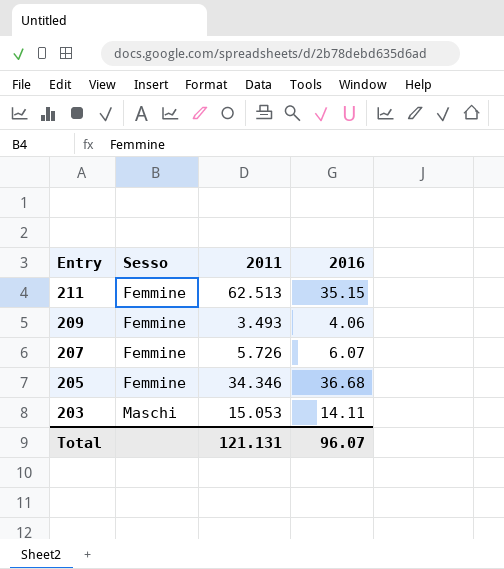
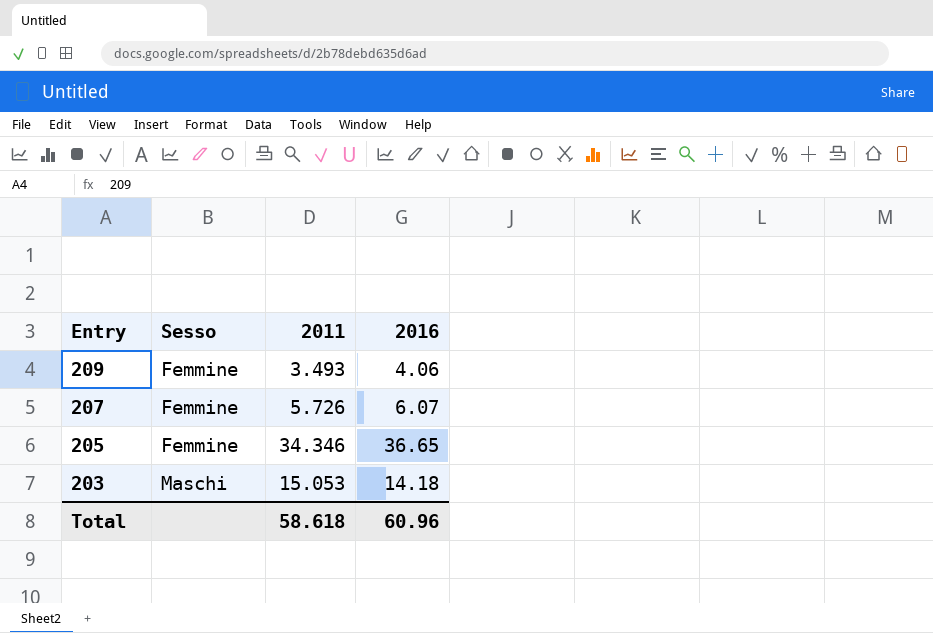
row 211: Femmine | 62.513 | 35.15 -> none
205 | 2016: 36.68 -> 36.65
203 | 2016: 14.11 -> 14.18
Total | 2011: 121.131 -> 58.618
Total | 2016: 96.07 -> 60.96

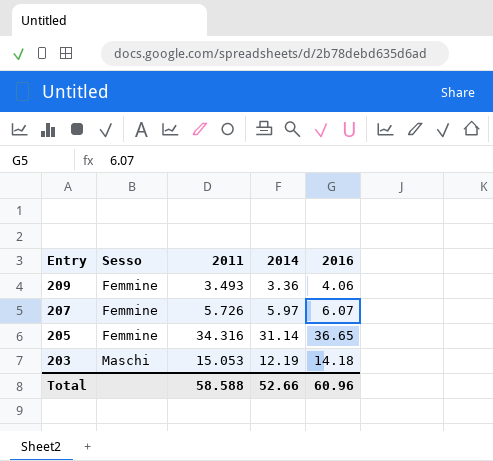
column 2014 | position: none -> 4
205 | 2011: 34.346 -> 34.316
Total | 2011: 58.618 -> 58.588

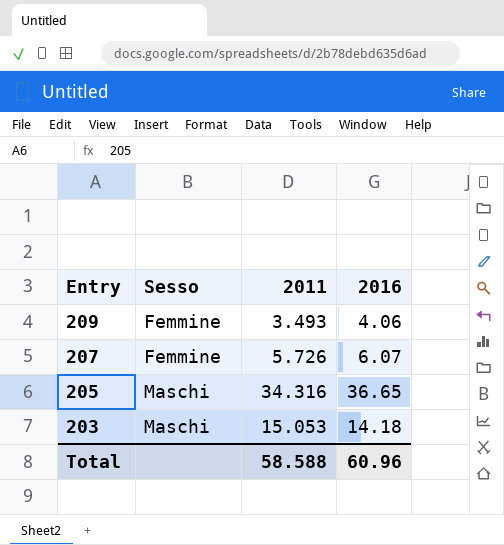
column 2014 | position: 4 -> none
205 | Sesso: Femmine -> Maschi

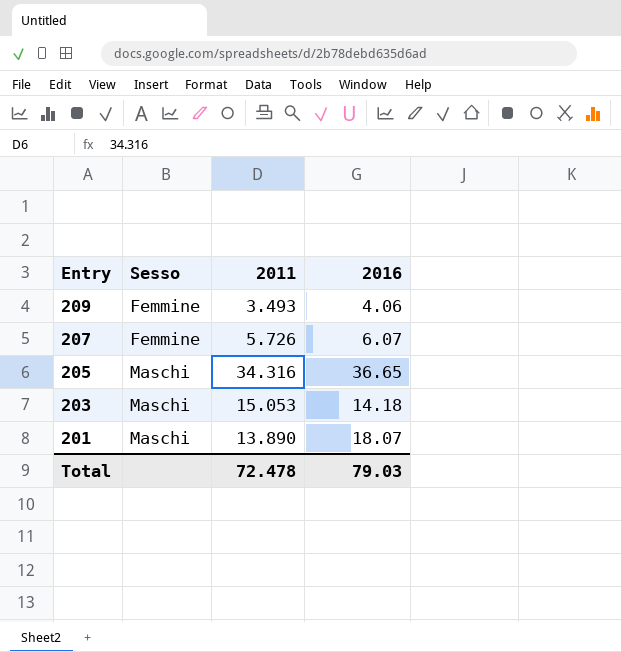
row 201: none -> Maschi | 13.890 | 18.07
Total | 2011: 58.588 -> 72.478
Total | 2016: 60.96 -> 79.03

